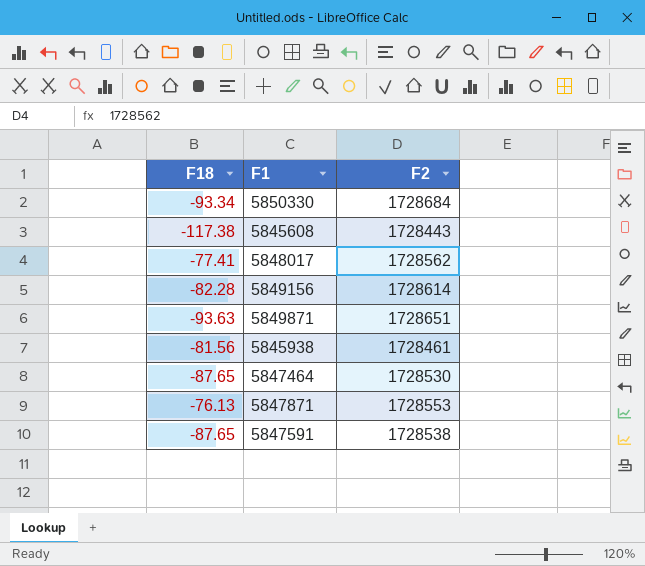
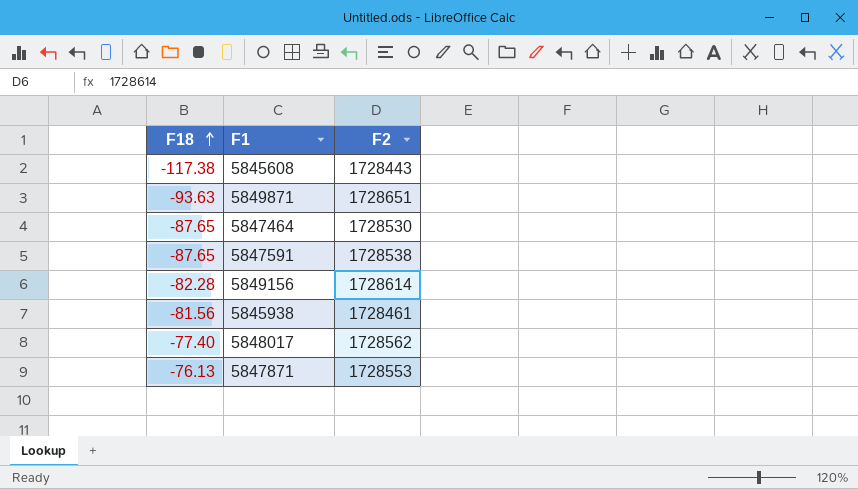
row order: none -> F18 ascending
row 5850330: -93.34 | 1728684 -> none
5848017 | F18: -77.41 -> -77.40

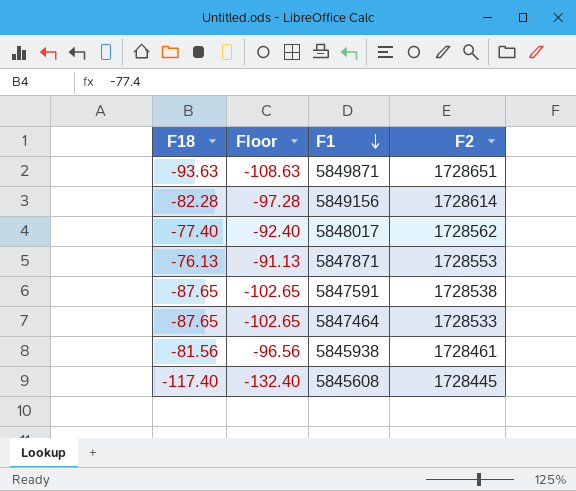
row order: F18 ascending -> F1 descending
column Floor | formula: none -> [F18] - 15
5847464 | F2: 1728530 -> 1728533
5845608 | F18: -117.38 -> -117.40
5845608 | F2: 1728443 -> 1728445

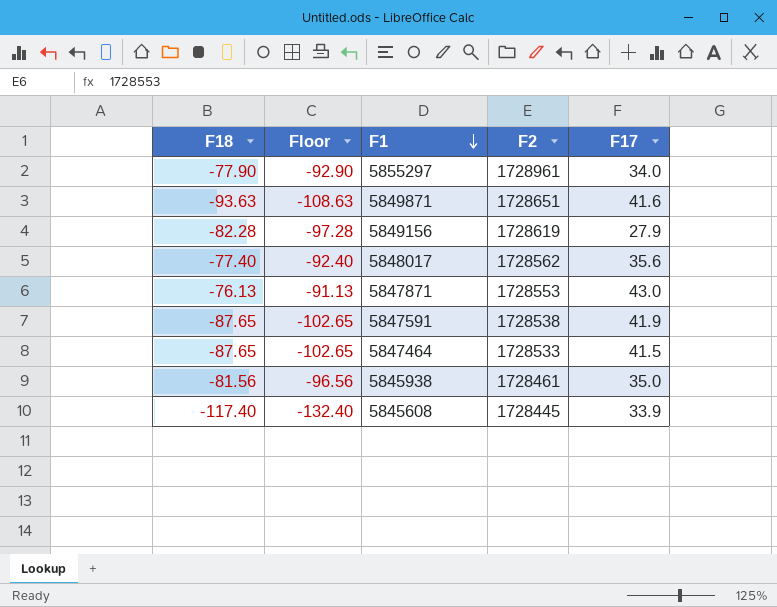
column F17 | position: none -> 5
row 5855297: none -> -77.90 | -92.90 | 1728961 | 34.0
5849156 | F2: 1728614 -> 1728619

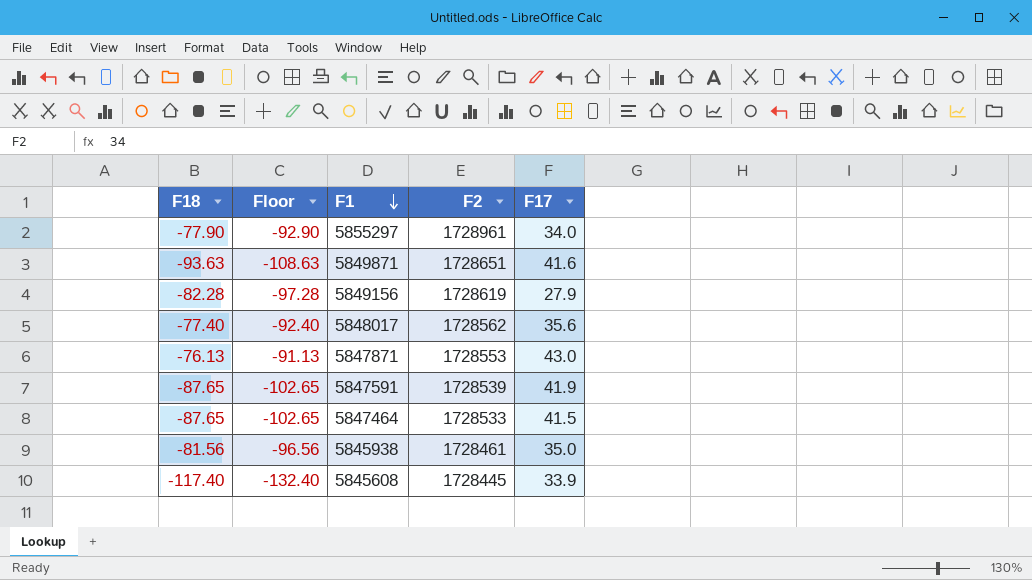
5847591 | F2: 1728538 -> 1728539

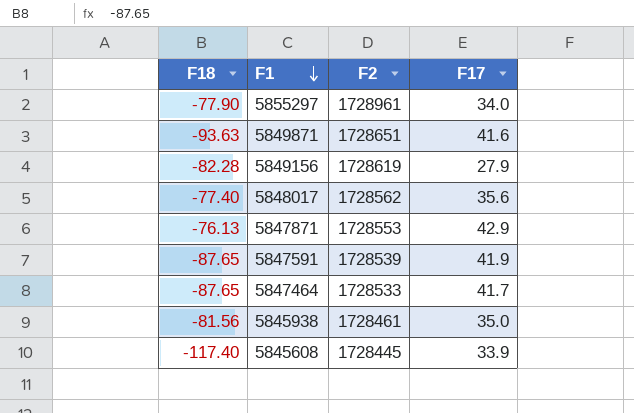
column Floor | formula: [F18] - 15 -> none
5847871 | F17: 43.0 -> 42.9
5847464 | F17: 41.5 -> 41.7

